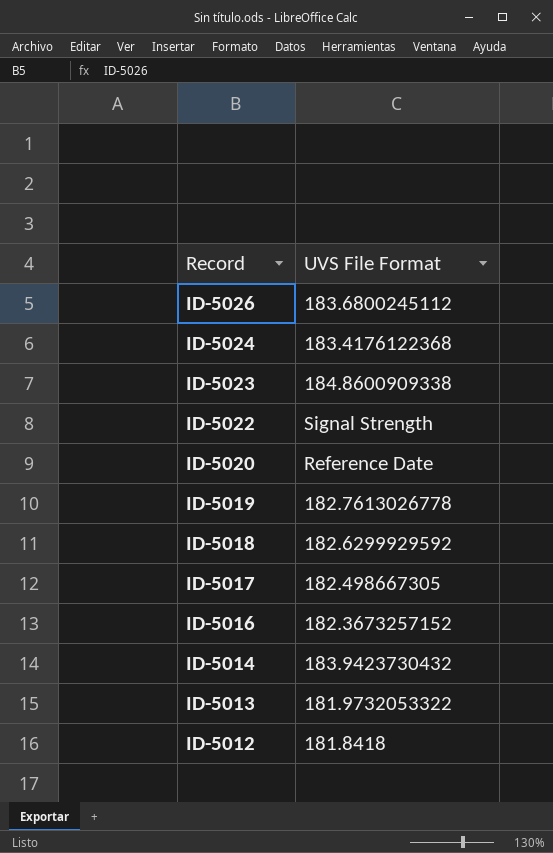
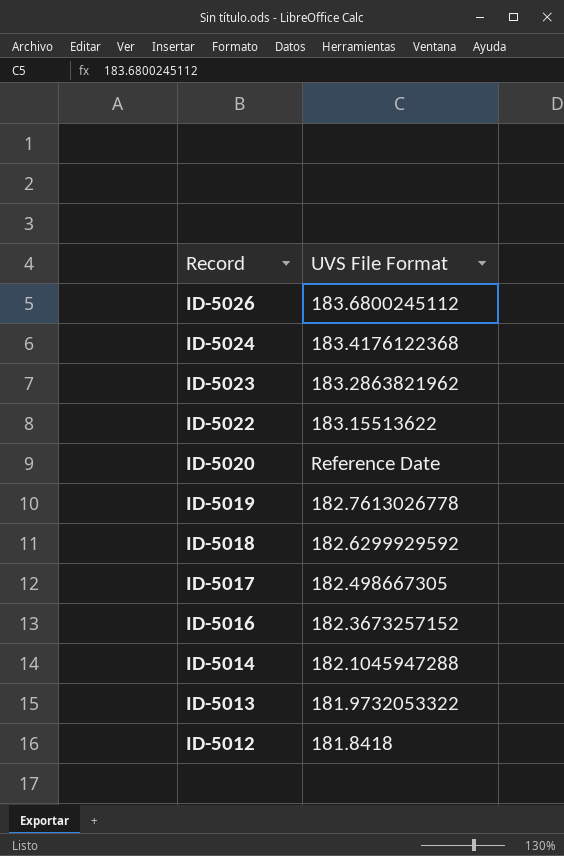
ID-5023 | UVS File Format: 184.8600909338 -> 183.2863821962
ID-5022 | UVS File Format: Signal Strength -> 183.15513622
ID-5014 | UVS File Format: 183.9423730432 -> 182.1045947288

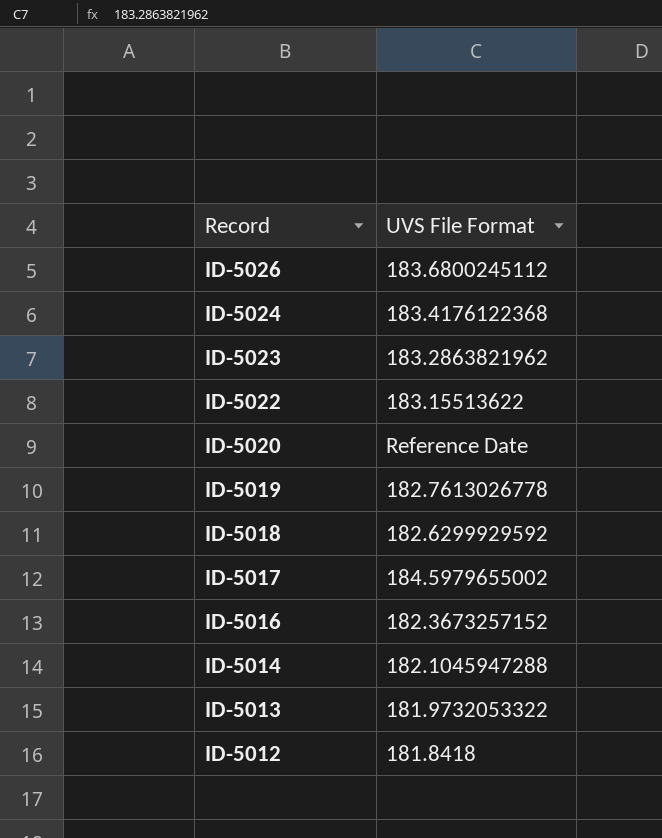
ID-5017 | UVS File Format: 182.498667305 -> 184.5979655002

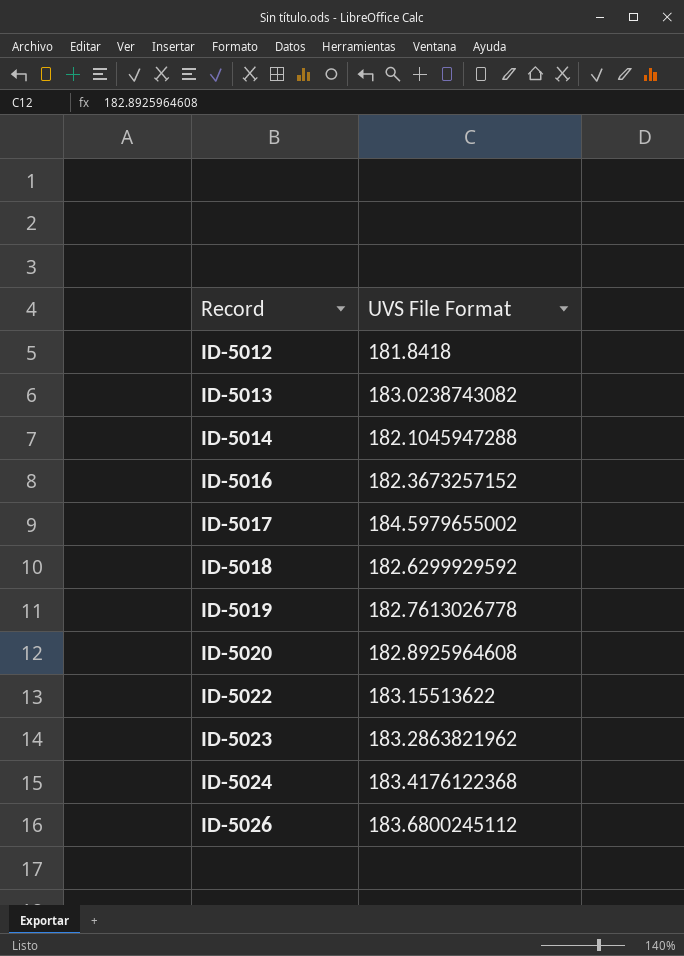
row order: Record descending -> Record ascending
ID-5013 | UVS File Format: 181.9732053322 -> 183.0238743082
ID-5020 | UVS File Format: Reference Date -> 182.8925964608

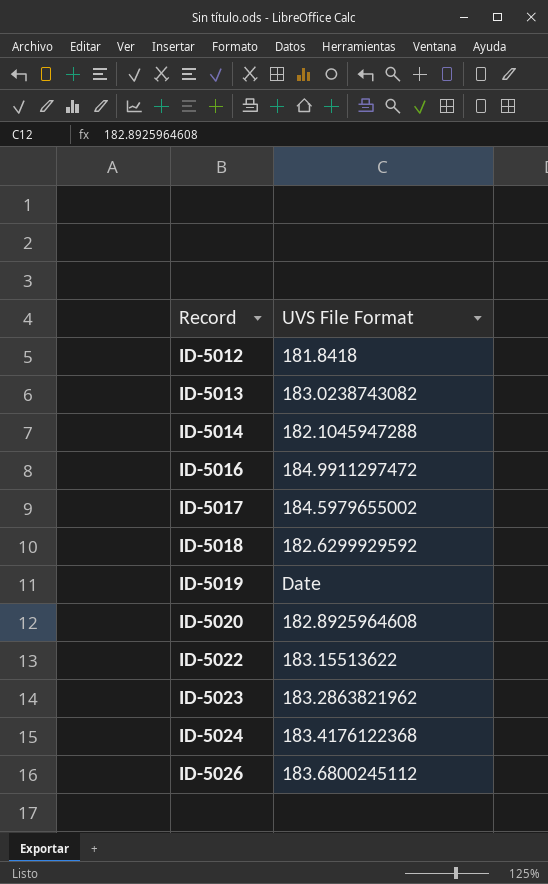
ID-5016 | UVS File Format: 182.3673257152 -> 184.9911297472
ID-5019 | UVS File Format: 182.7613026778 -> Date

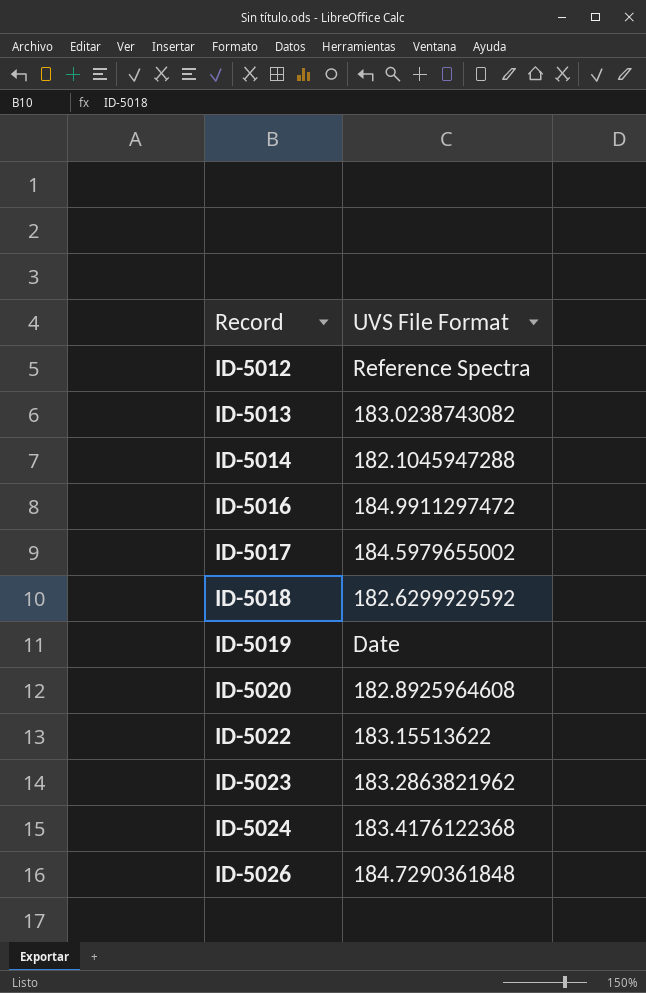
ID-5012 | UVS File Format: 181.8418 -> Reference Spectra
ID-5026 | UVS File Format: 183.6800245112 -> 184.7290361848

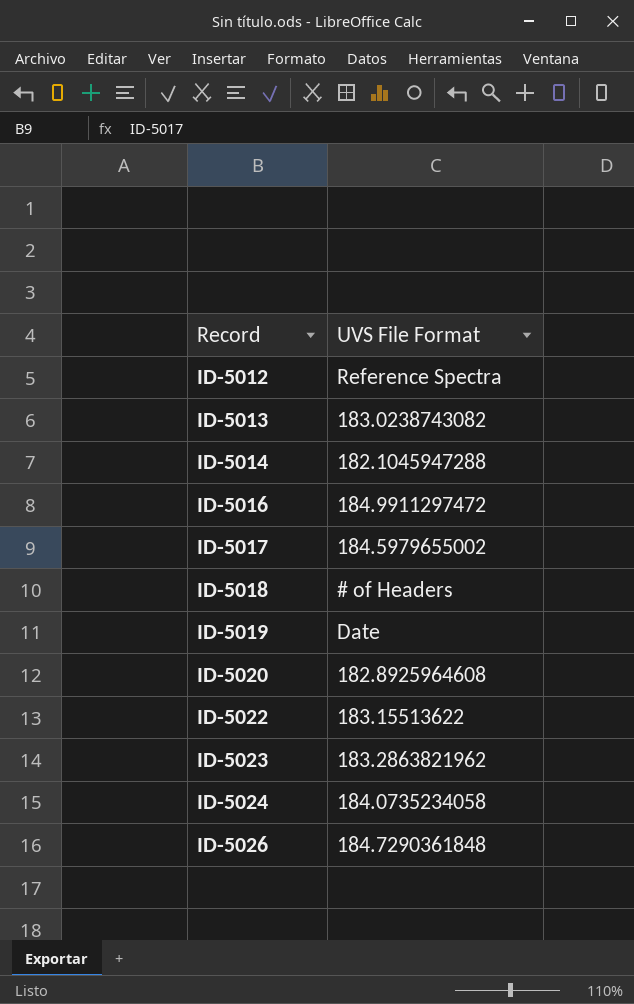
ID-5018 | UVS File Format: 182.6299929592 -> # of Headers
ID-5024 | UVS File Format: 183.4176122368 -> 184.0735234058

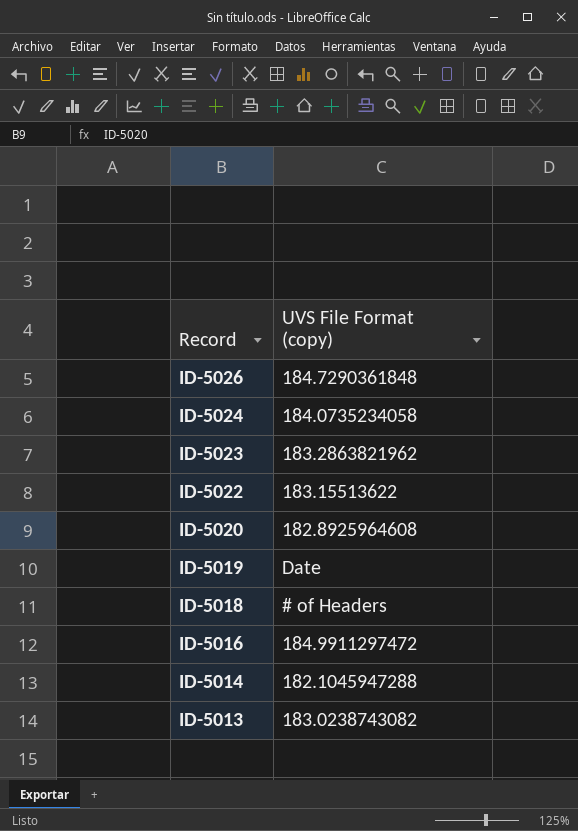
row order: Record ascending -> Record descending
column name: UVS File Format -> UVS File Format (copy)
row ID-5012: Reference Spectra -> none
row ID-5017: 184.5979655002 -> none

